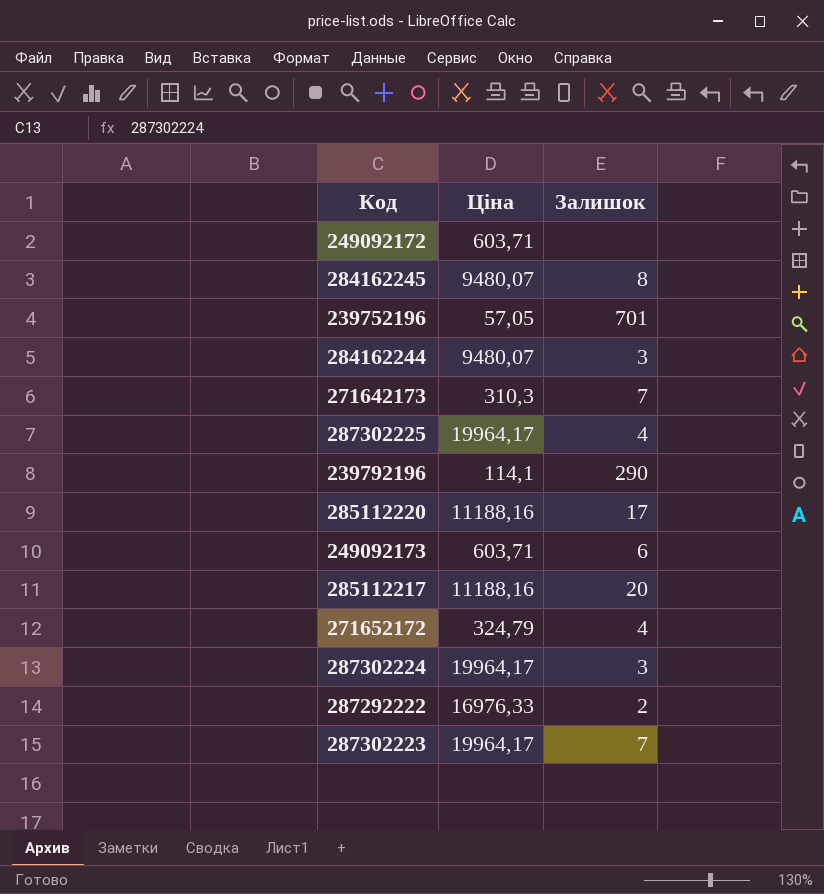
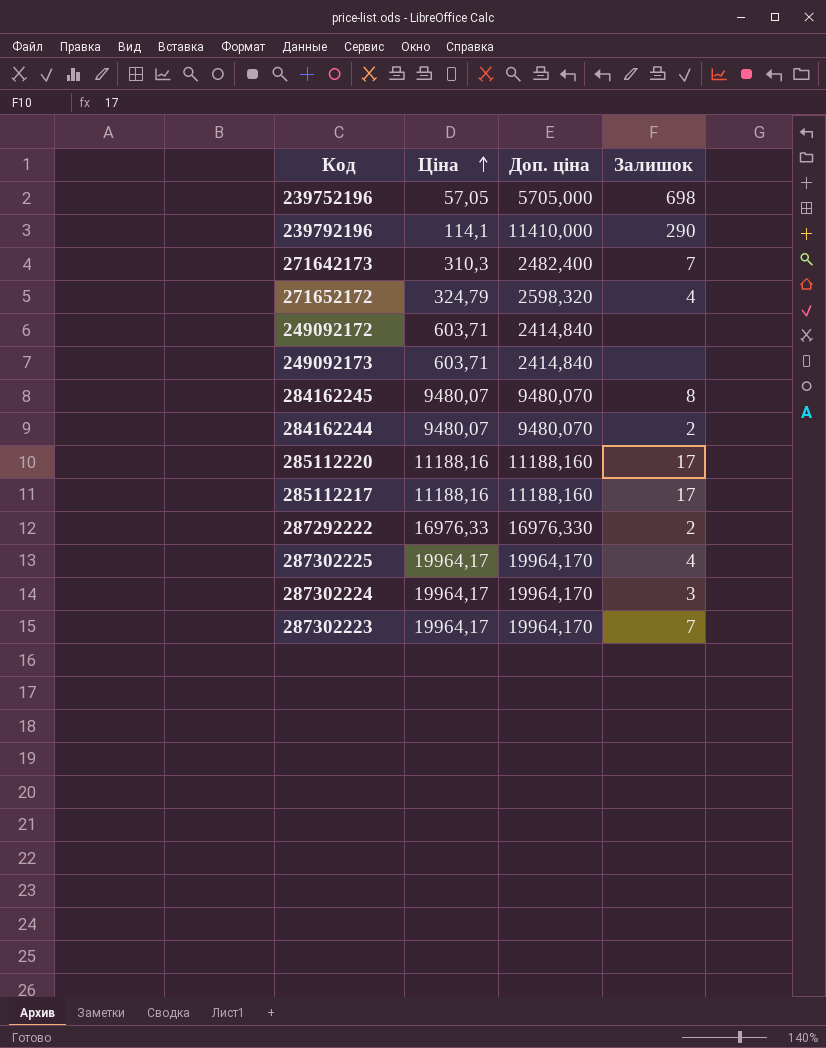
row order: none -> Ціна ascending
column Доп. ціна | position: none -> 3
239752196 | Залишок: 701 -> 698
249092173 | Залишок: 6 -> none
284162244 | Залишок: 3 -> 2
285112217 | Залишок: 20 -> 17

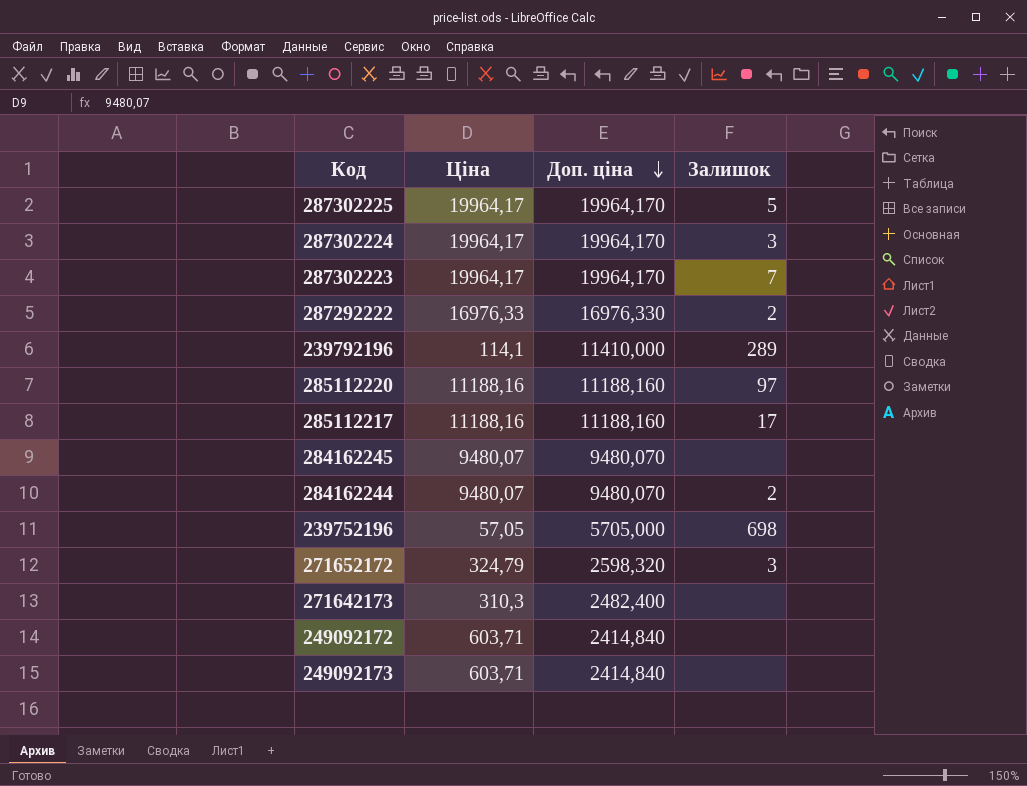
row order: Ціна ascending -> Доп. ціна descending
287302225 | Залишок: 4 -> 5
239792196 | Залишок: 290 -> 289
285112220 | Залишок: 17 -> 97
284162245 | Залишок: 8 -> none
271652172 | Залишок: 4 -> 3
271642173 | Залишок: 7 -> none

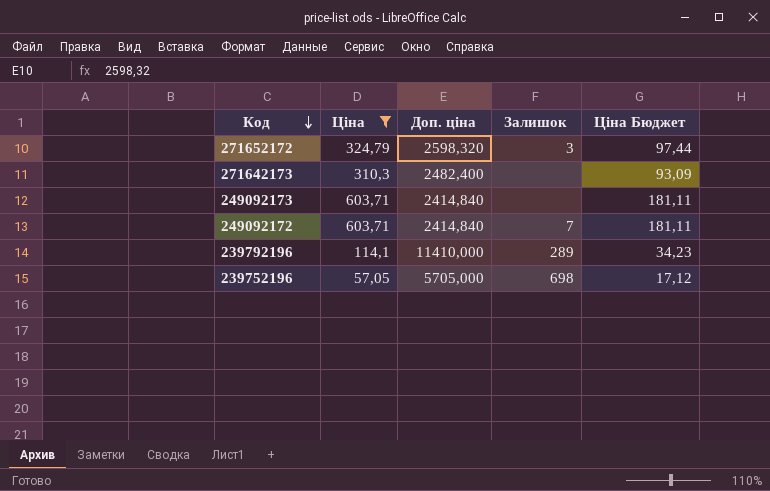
filter: none -> Ціна <= 603,71
row order: Доп. ціна descending -> Код descending
column Ціна Бюджет | formula: none -> [Ціна] * 0,3
249092172 | Залишок: none -> 7

